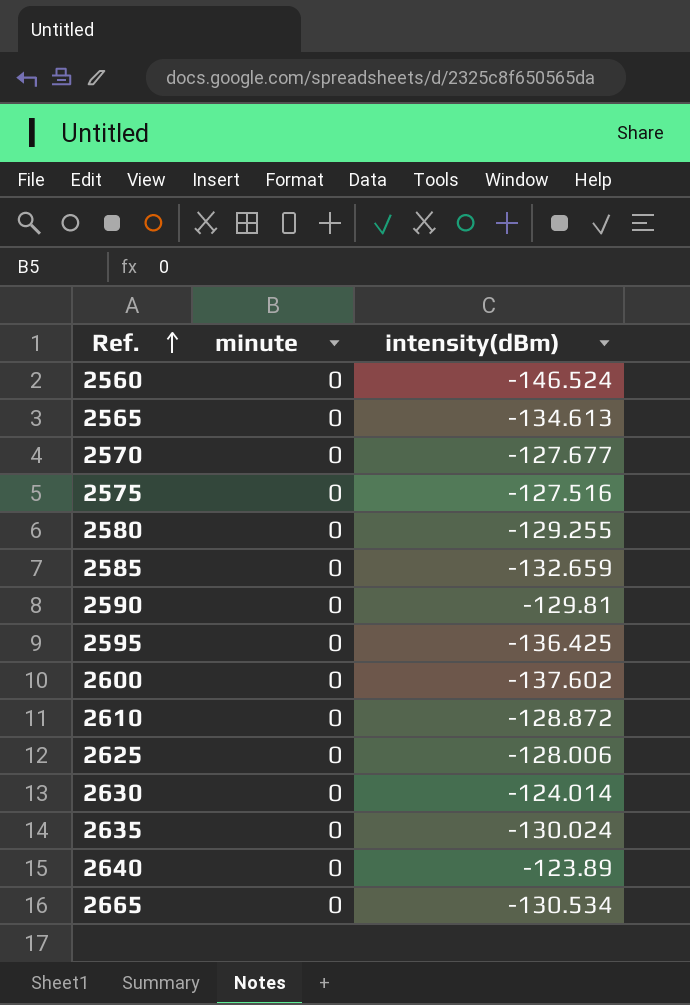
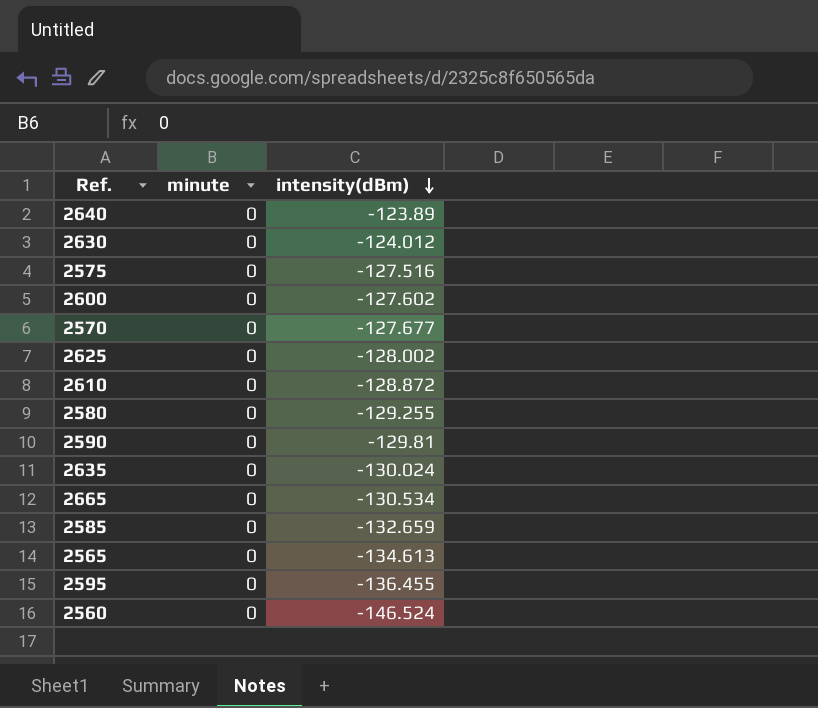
row order: Ref. ascending -> intensity(dBm) descending
2630 | intensity(dBm): -124.014 -> -124.012
2600 | intensity(dBm): -137.602 -> -127.602
2625 | intensity(dBm): -128.006 -> -128.002
2595 | intensity(dBm): -136.425 -> -136.455

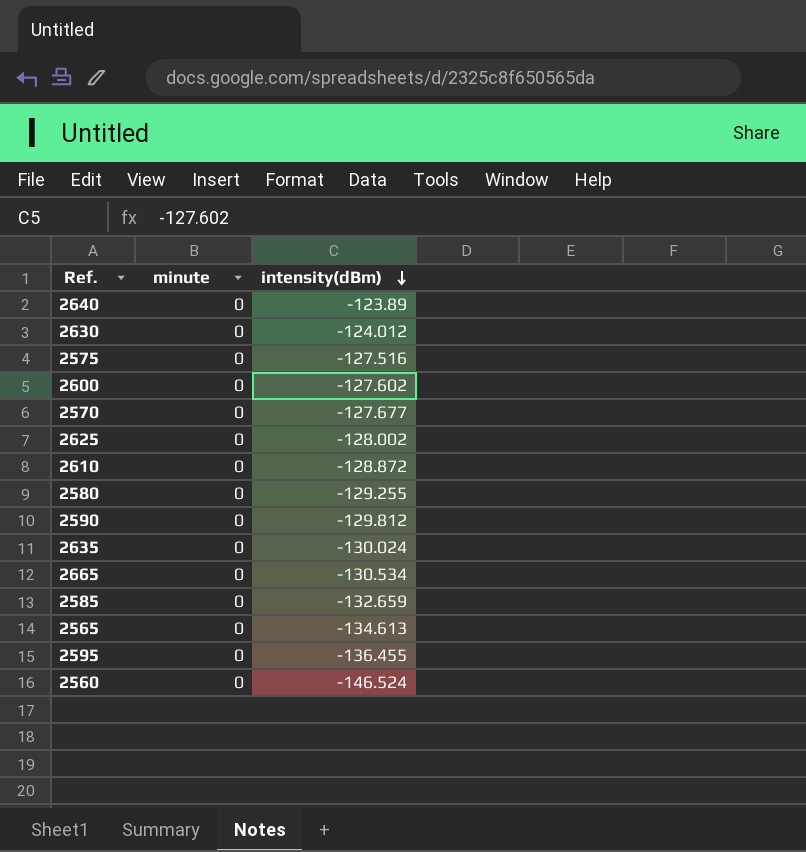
2590 | intensity(dBm): -129.81 -> -129.812

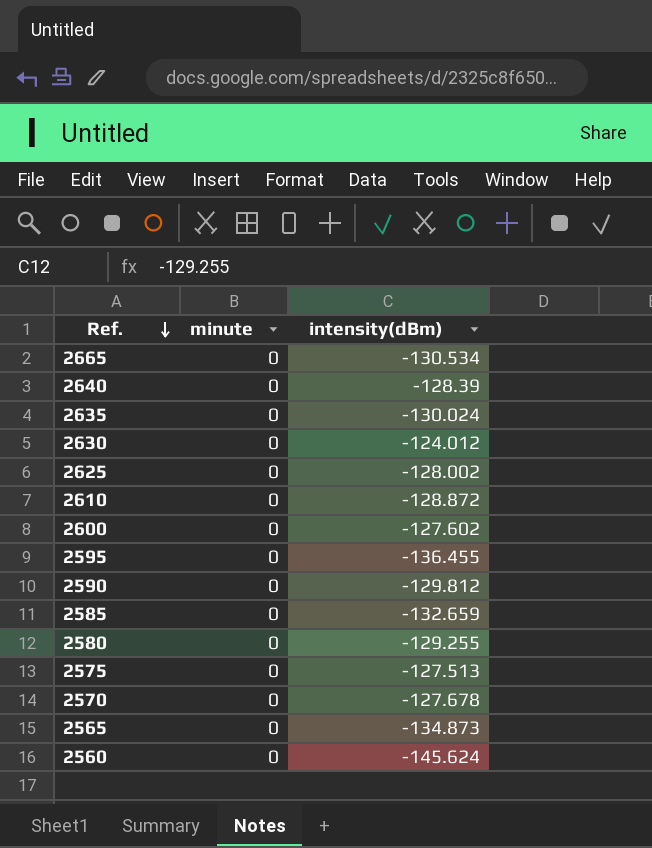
row order: intensity(dBm) descending -> Ref. descending
2640 | intensity(dBm): -123.89 -> -128.39
2575 | intensity(dBm): -127.516 -> -127.513
2570 | intensity(dBm): -127.677 -> -127.678
2565 | intensity(dBm): -134.613 -> -134.873
2560 | intensity(dBm): -146.524 -> -145.624

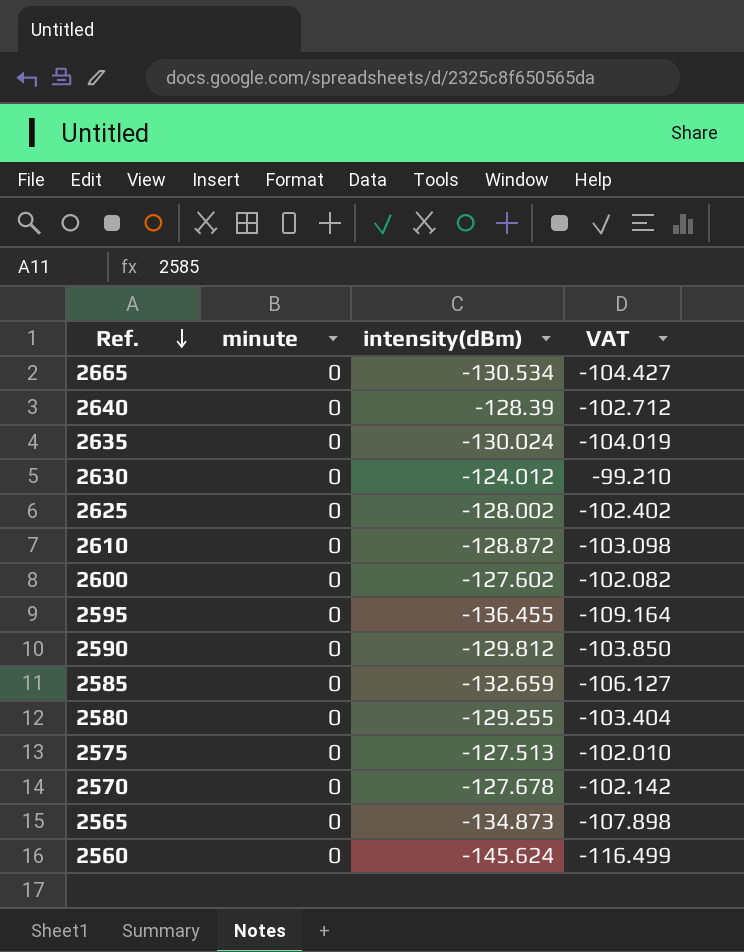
column VAT | formula: none -> [intensity(dBm)] * 0.8

